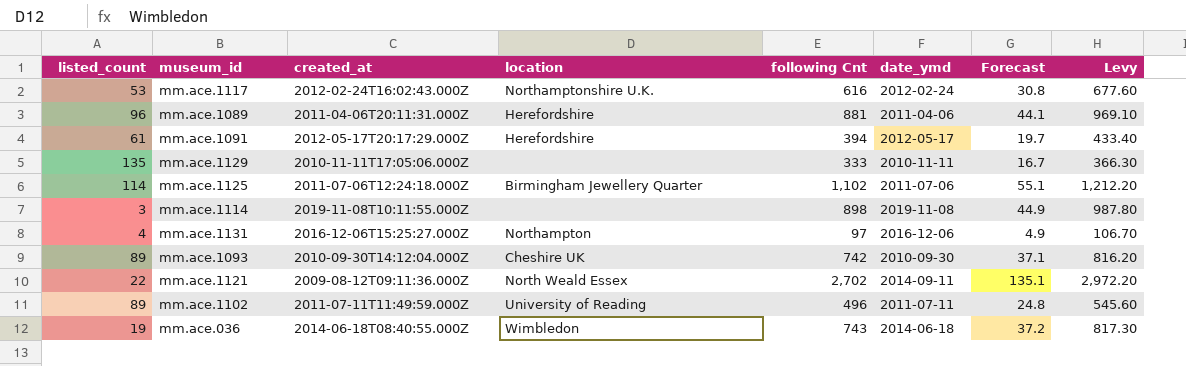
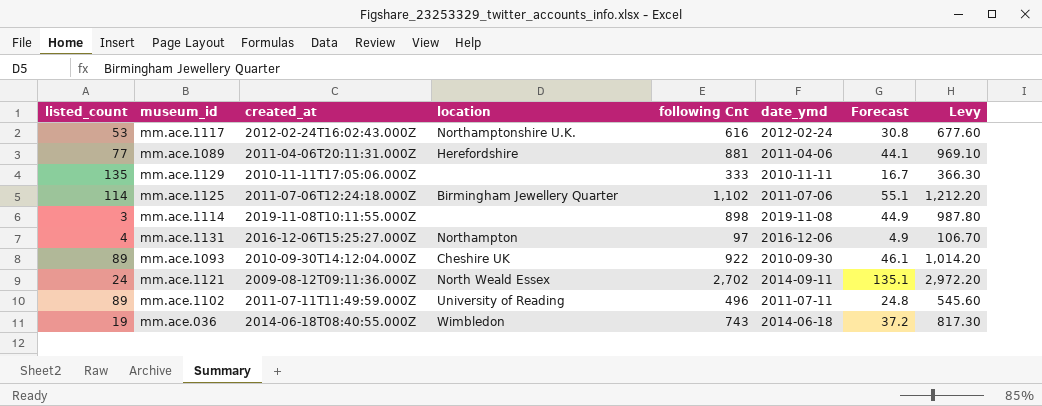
row mm.ace.1091: 61 | 2012-05-17T20:17:29.000Z | Herefordshire | 394 | 2012-05-17 | 19.7 | 433.40 -> none
mm.ace.1089 | listed_count: 96 -> 77
mm.ace.1093 | following Cnt: 742 -> 922
mm.ace.1093 | Forecast: 37.1 -> 46.1
mm.ace.1093 | Levy: 816.20 -> 1,014.20
mm.ace.1121 | listed_count: 22 -> 24

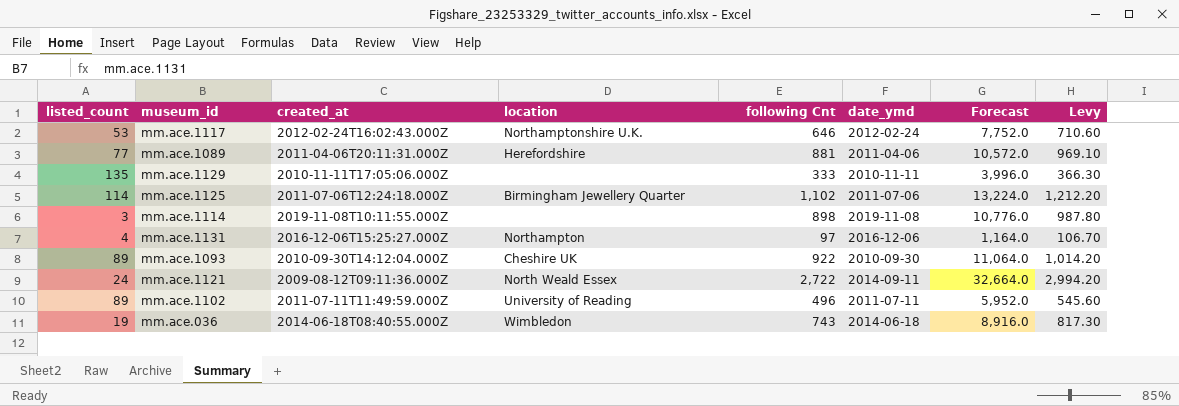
column Forecast | formula: [following Cnt] * 0.05 -> [following Cnt] * 12
mm.ace.1117 | following Cnt: 616 -> 646
mm.ace.1117 | Levy: 677.60 -> 710.60
mm.ace.1121 | following Cnt: 2,702 -> 2,722
mm.ace.1121 | Levy: 2,972.20 -> 2,994.20

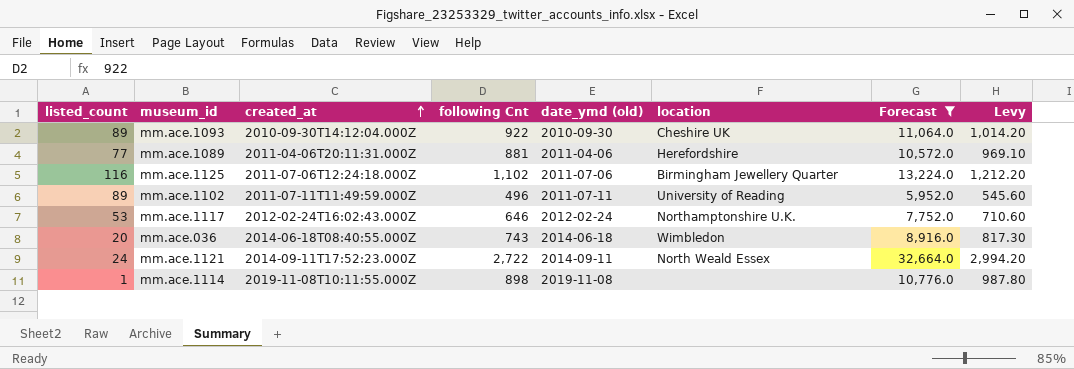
filter: none -> Forecast >= 5,952.0
row order: none -> created_at ascending
column name: date_ymd -> date_ymd (old)
column location | position: 4 -> 6
mm.ace.1125 | listed_count: 114 -> 116
mm.ace.036 | listed_count: 19 -> 20
mm.ace.1121 | created_at: 2009-08-12T09:11:36.000Z -> 2014-09-11T17:52:23.000Z
mm.ace.1114 | listed_count: 3 -> 1

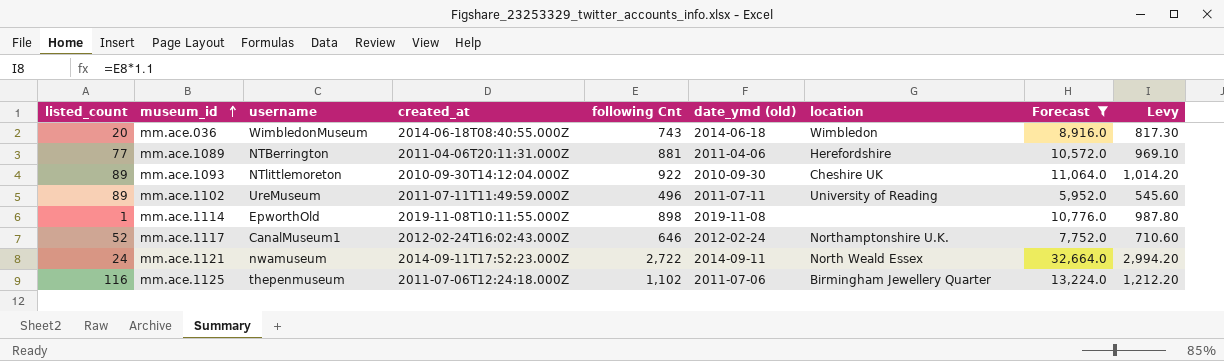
row order: created_at ascending -> museum_id ascending
column username | position: none -> 3
mm.ace.1117 | listed_count: 53 -> 52

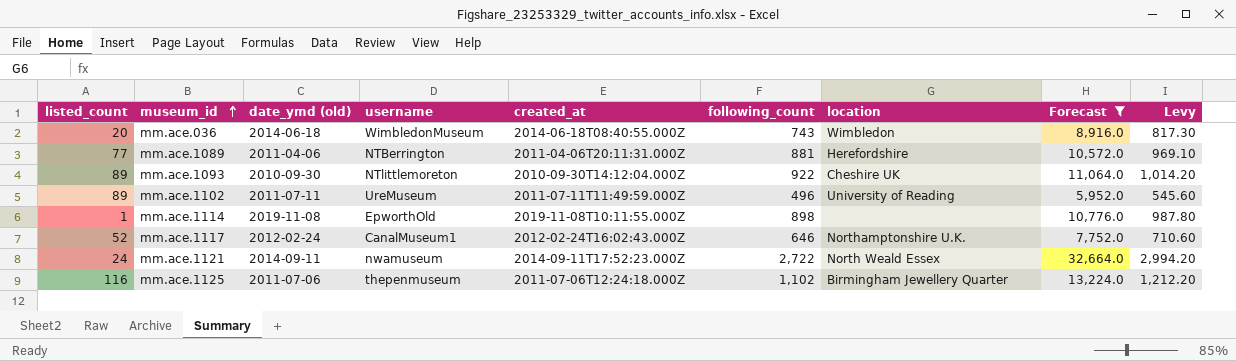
column date_ymd (old) | position: 6 -> 3
column name: following Cnt -> following_count

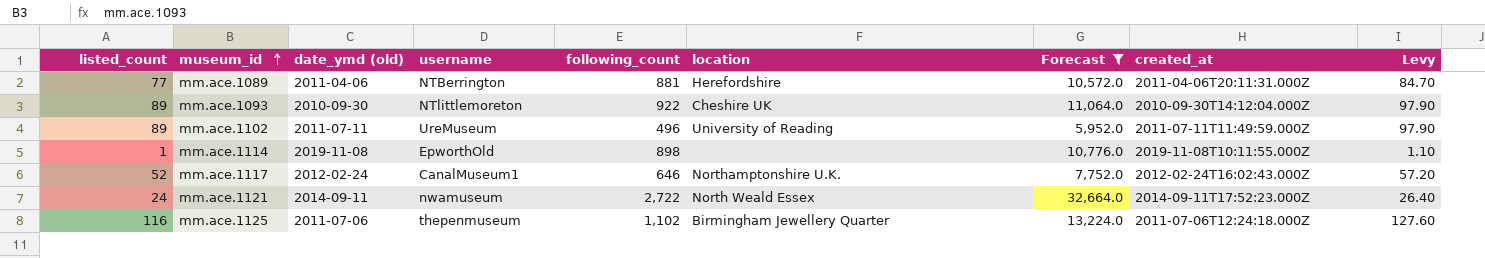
column created_at | position: 5 -> 8
column Levy | formula: [following_count] * 1.1 -> [listed_count] * 1.1
row mm.ace.036: 20 | 2014-06-18 | WimbledonMuseum | 2014-06-18T08:40:55.000Z | 743 | Wimbledon | 8,916.0 | 817.30 -> none

